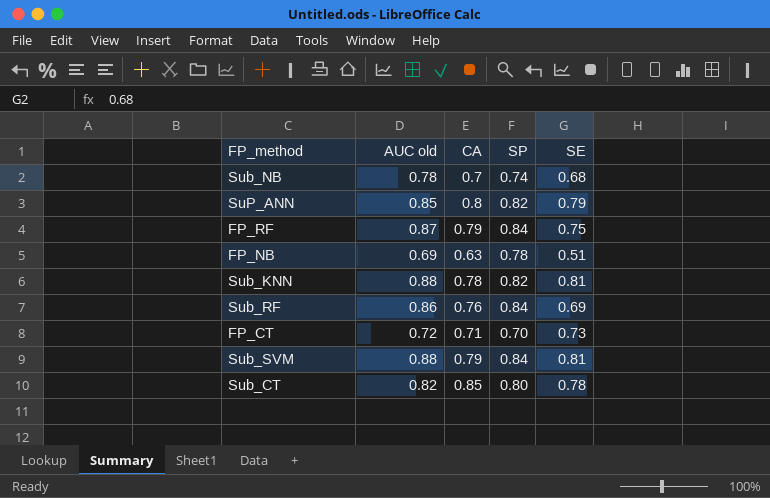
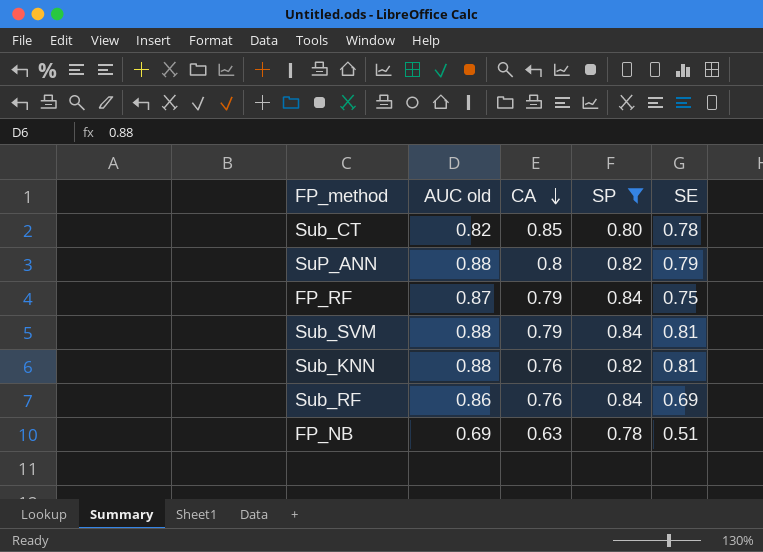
filter: none -> SP >= 0.78
row order: none -> CA descending
SuP_ANN | AUC old: 0.85 -> 0.88
Sub_KNN | CA: 0.78 -> 0.76

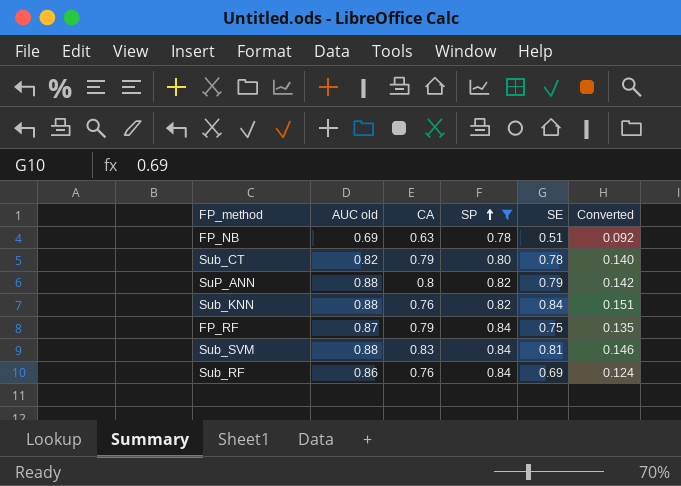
row order: CA descending -> SP ascending
column Converted | formula: none -> [SE] * 0.18
Sub_CT | CA: 0.85 -> 0.79
Sub_KNN | SE: 0.81 -> 0.84
Sub_SVM | CA: 0.79 -> 0.83

